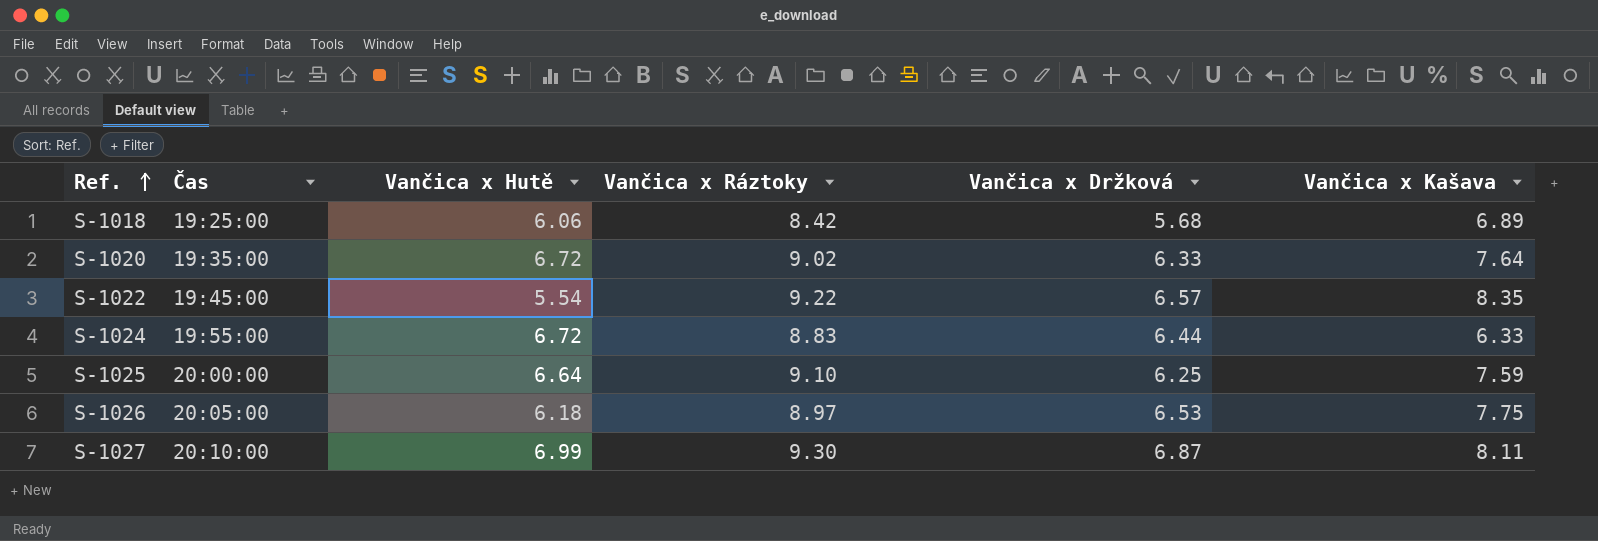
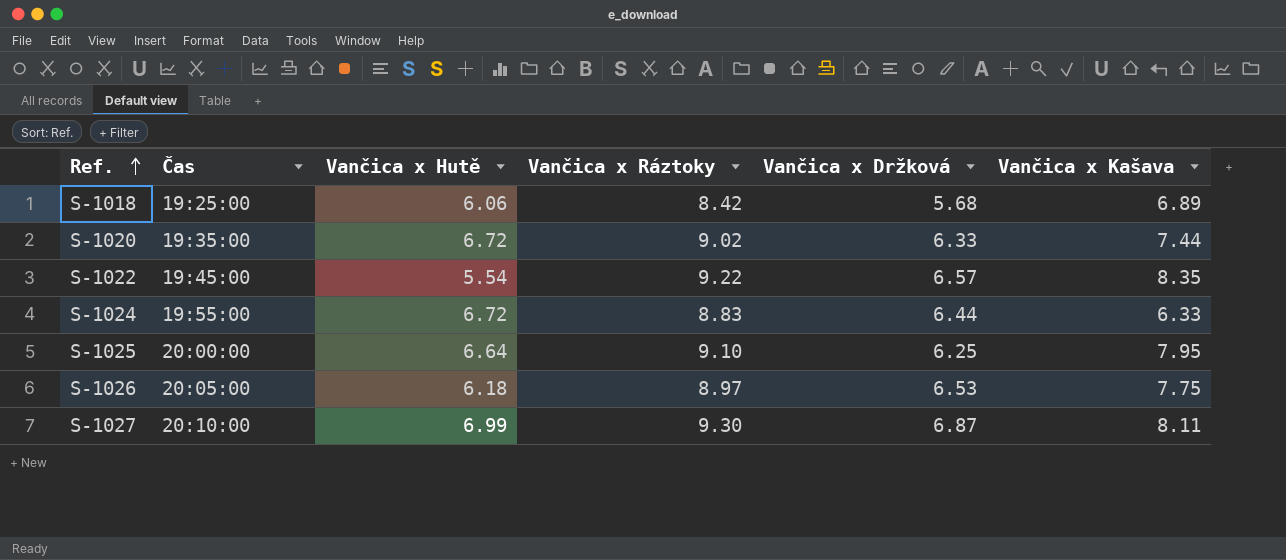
S-1020 | Vančica x Kašava: 7.64 -> 7.44
S-1025 | Vančica x Kašava: 7.59 -> 7.95

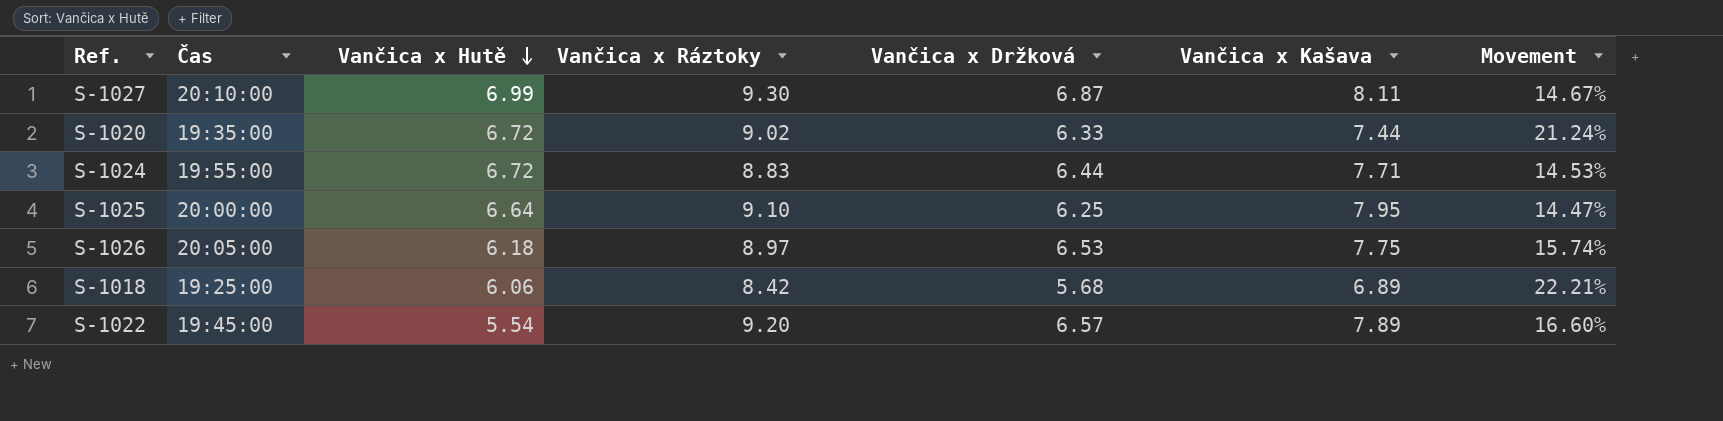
row order: Ref. ascending -> Vančica x Hutě descending
column Movement | formula: none -> ([Vančica x Ráztoky] - [Vančica x Kašava]) / [Vančica x Kašava]
S-1024 | Vančica x Kašava: 6.33 -> 7.71
S-1022 | Vančica x Ráztoky: 9.22 -> 9.20
S-1022 | Vančica x Kašava: 8.35 -> 7.89

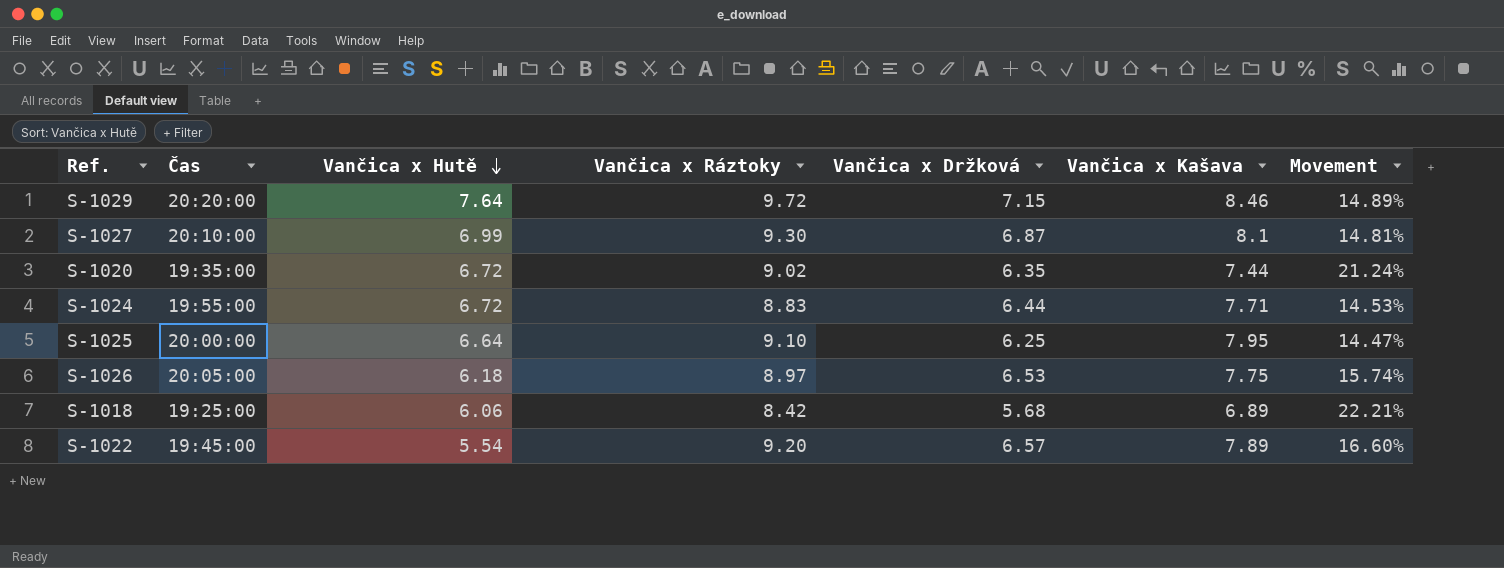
row S-1029: none -> 20:20:00 | 7.64 | 9.72 | 7.15 | 8.46 | 14.89%
S-1027 | Vančica x Kašava: 8.11 -> 8.1
S-1027 | Movement: 14.67% -> 14.81%
S-1020 | Vančica x Držková: 6.33 -> 6.35

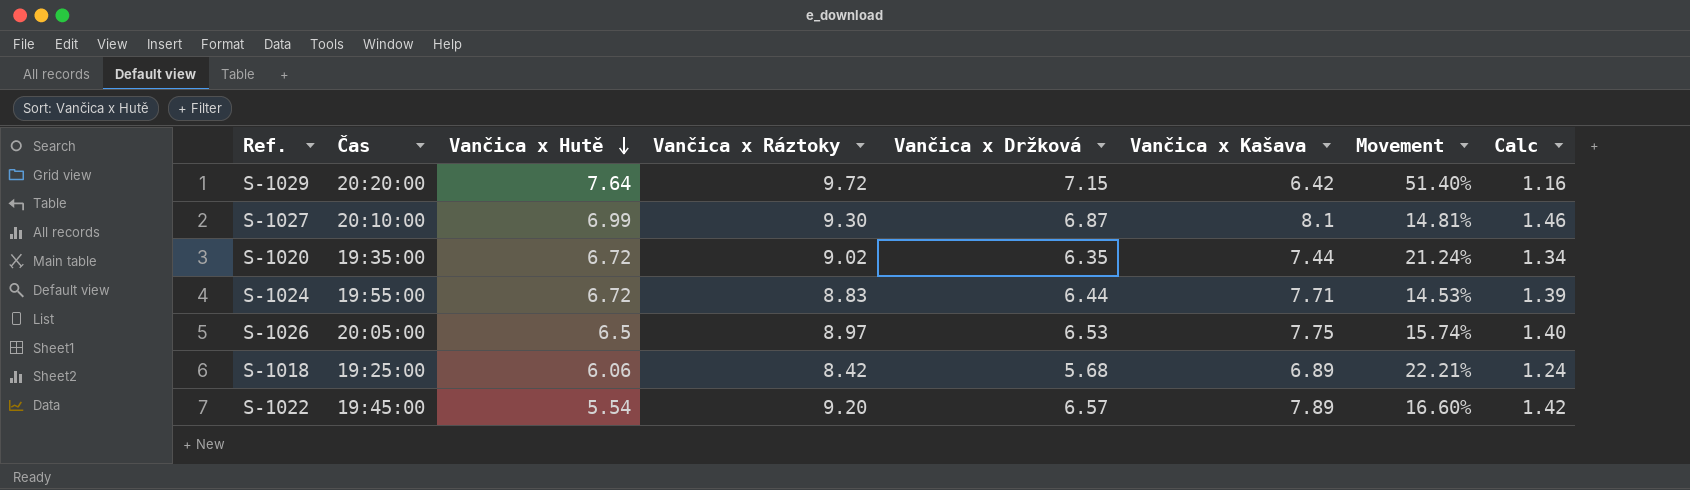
column Calc | formula: none -> [Vančica x Kašava] * 0.18
row S-1025: 20:00:00 | 6.64 | 9.10 | 6.25 | 7.95 | 14.47% -> none
S-1029 | Vančica x Kašava: 8.46 -> 6.42
S-1029 | Movement: 14.89% -> 51.40%
S-1026 | Vančica x Hutě: 6.18 -> 6.5

